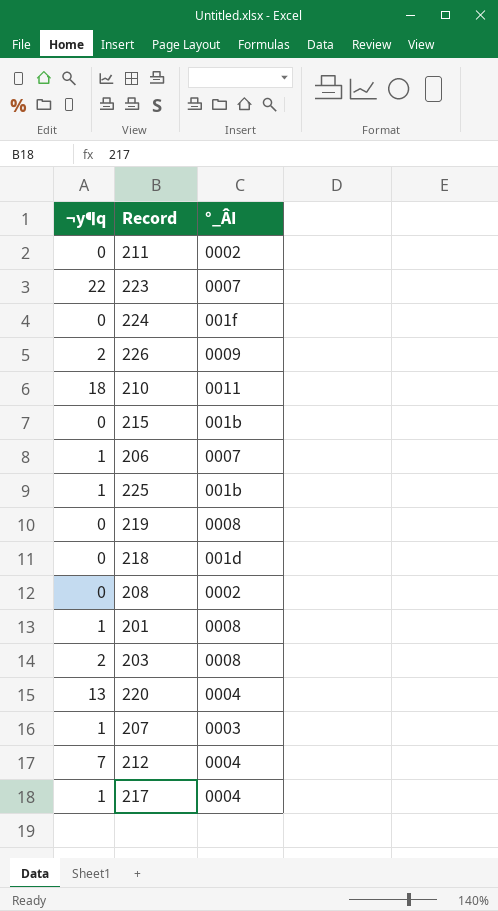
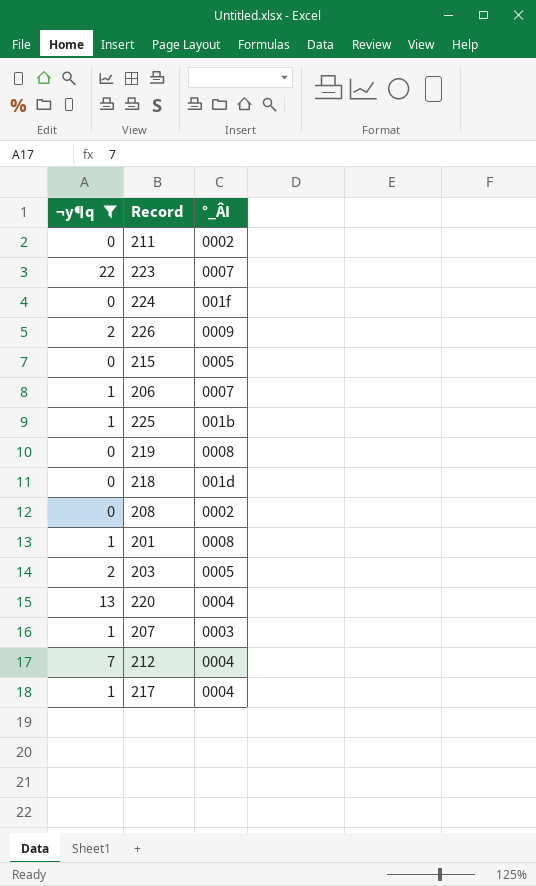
filter: none -> ¬y¶q != 18
215 | °_ÂI: 001b -> 0005
203 | °_ÂI: 0008 -> 0005

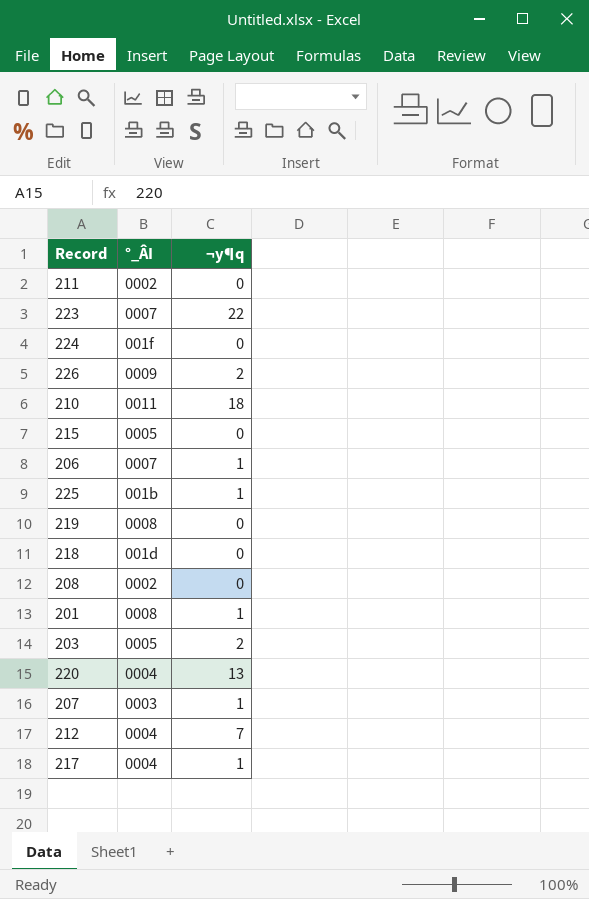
filter: ¬y¶q != 18 -> none
column ¬y¶q | position: 1 -> 3

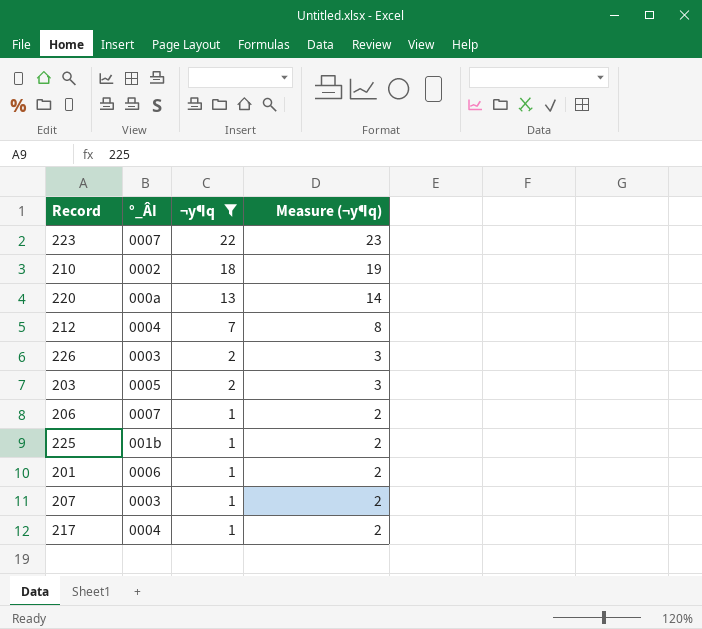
filter: none -> ¬y¶q != 0
row order: none -> ¬y¶q descending
column Measure (¬y¶q) | formula: none -> [¬y¶q] + 1
210 | °_ÂI: 0011 -> 0002
220 | °_ÂI: 0004 -> 000a
226 | °_ÂI: 0009 -> 0003
201 | °_ÂI: 0008 -> 0006

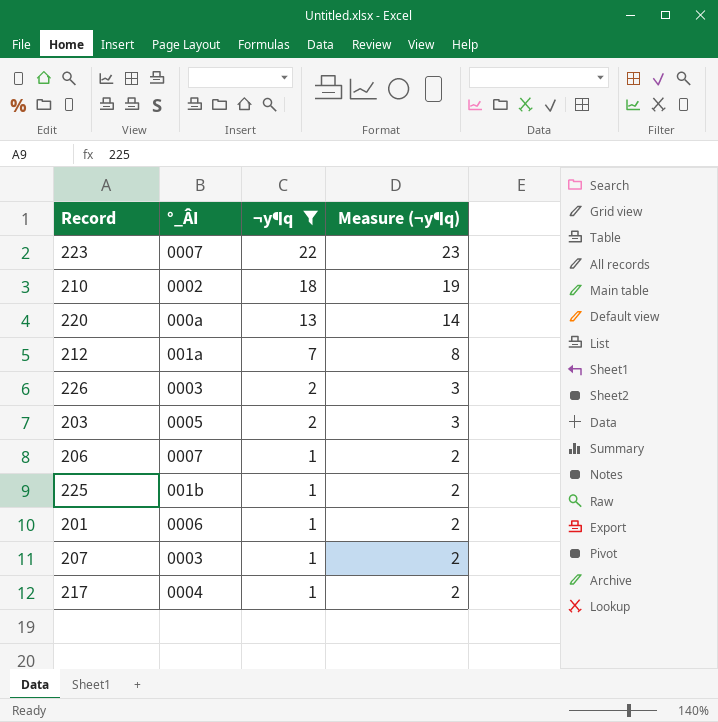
212 | °_ÂI: 0004 -> 001a

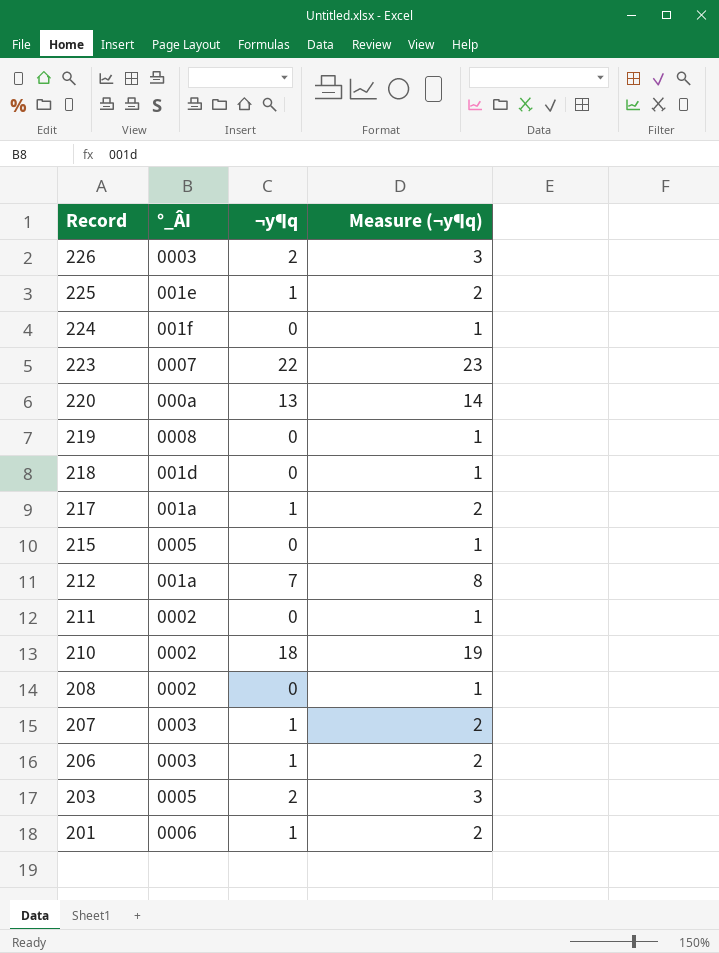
filter: ¬y¶q != 0 -> none
row order: ¬y¶q descending -> Record descending
225 | °_ÂI: 001b -> 001e
217 | °_ÂI: 0004 -> 001a
206 | °_ÂI: 0007 -> 0003

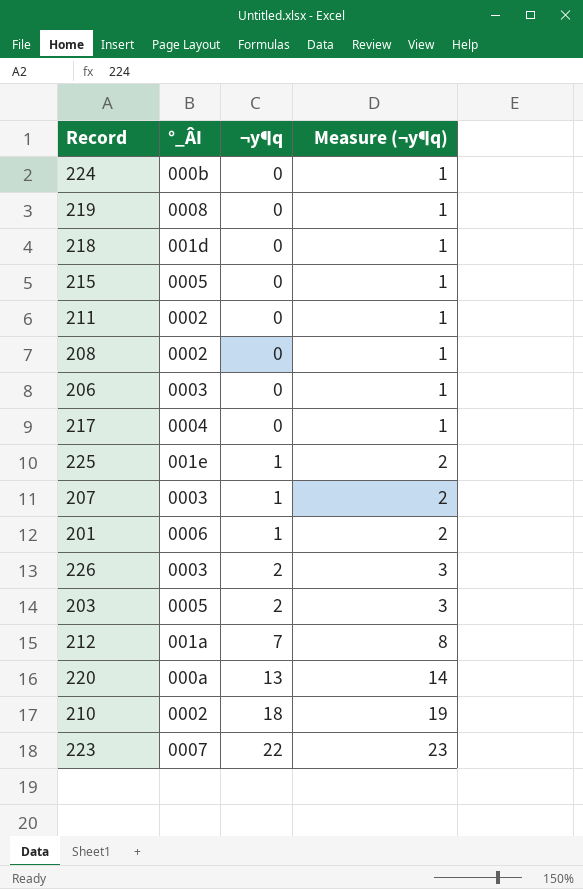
row order: Record descending -> ¬y¶q ascending
224 | °_ÂI: 001f -> 000b
206 | ¬y¶q: 1 -> 0
206 | Measure (¬y¶q): 2 -> 1
217 | °_ÂI: 001a -> 0004
217 | ¬y¶q: 1 -> 0
217 | Measure (¬y¶q): 2 -> 1

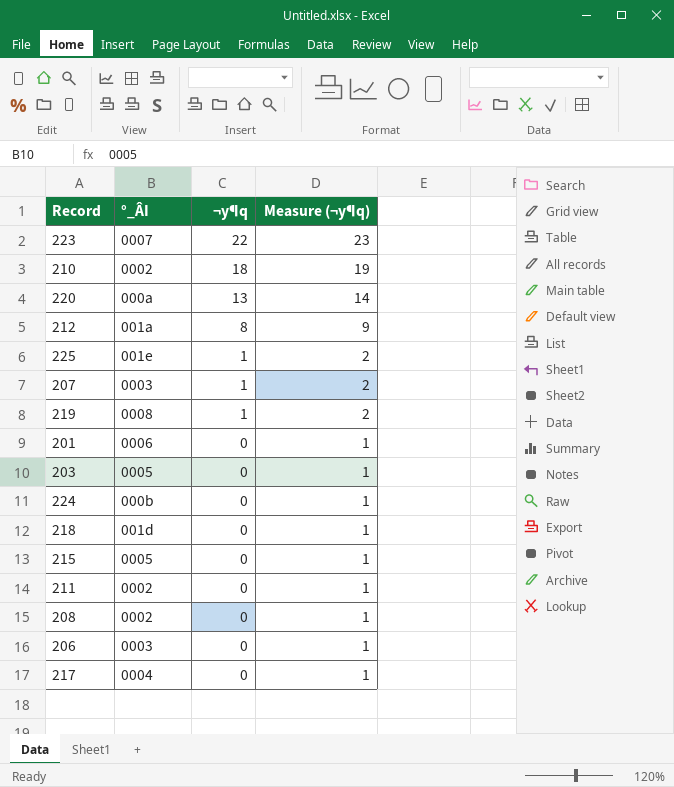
row order: ¬y¶q ascending -> ¬y¶q descending
row 226: 0003 | 2 | 3 -> none
212 | ¬y¶q: 7 -> 8
212 | Measure (¬y¶q): 8 -> 9
219 | ¬y¶q: 0 -> 1
219 | Measure (¬y¶q): 1 -> 2
201 | ¬y¶q: 1 -> 0
201 | Measure (¬y¶q): 2 -> 1
203 | ¬y¶q: 2 -> 0
203 | Measure (¬y¶q): 3 -> 1

